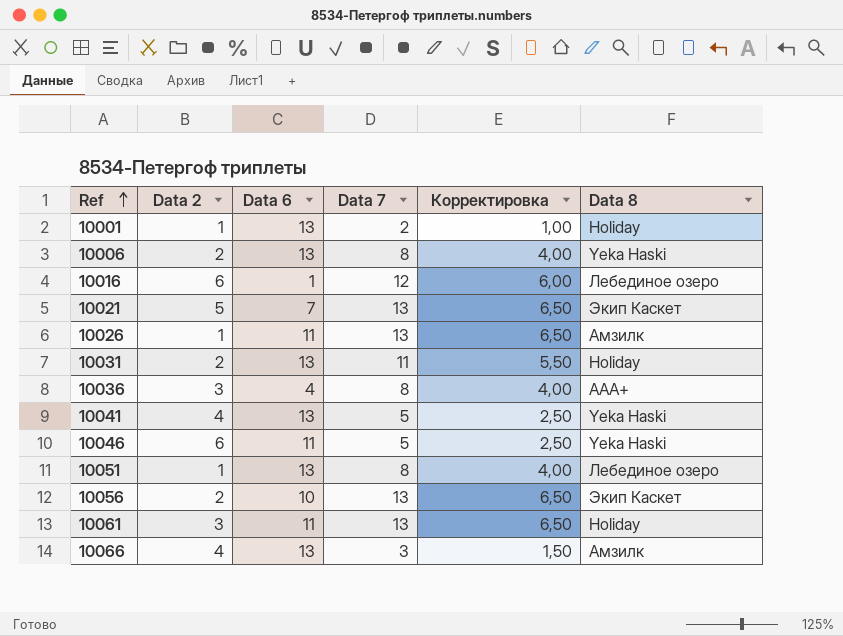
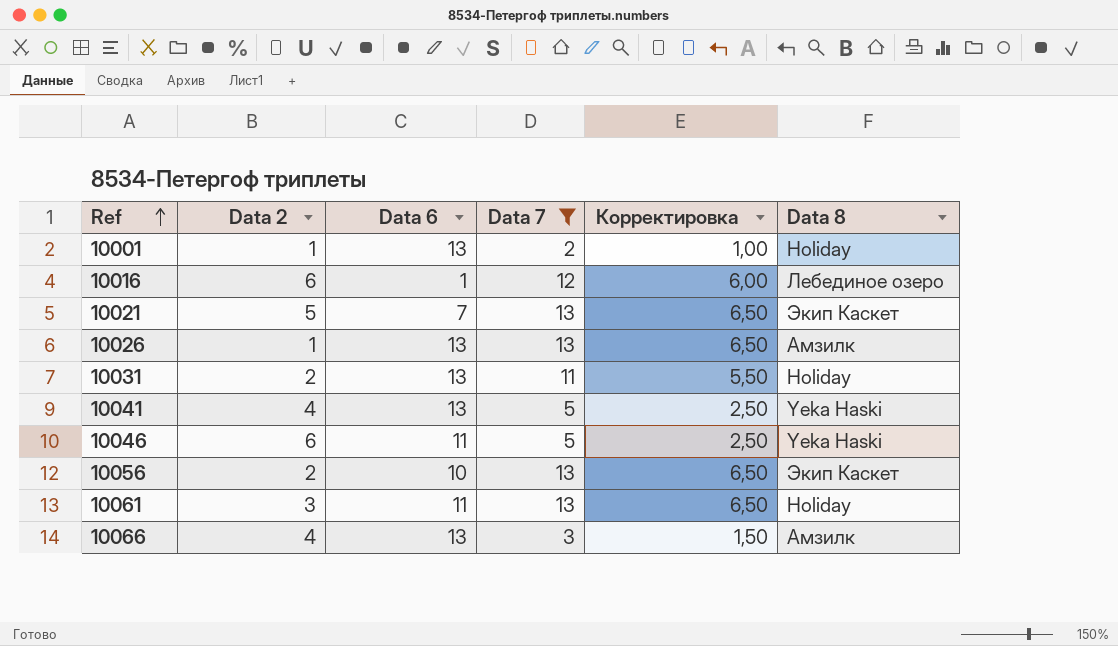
filter: none -> Data 7 != 8
10026 | Data 6: 11 -> 13

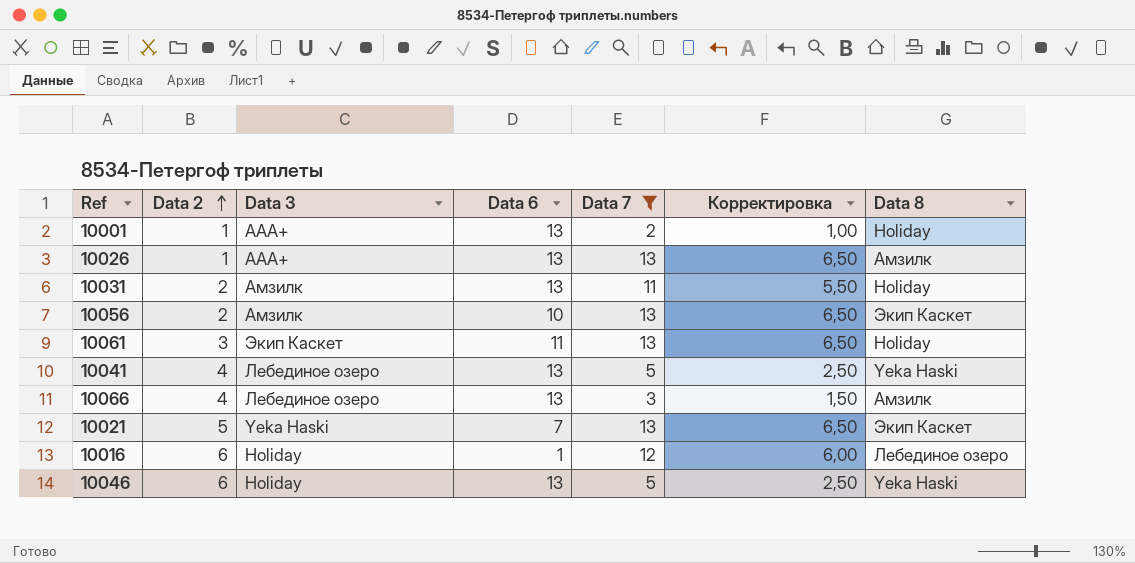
row order: Ref ascending -> Data 2 ascending
column Data 3 | position: none -> 3
10046 | Data 6: 11 -> 13

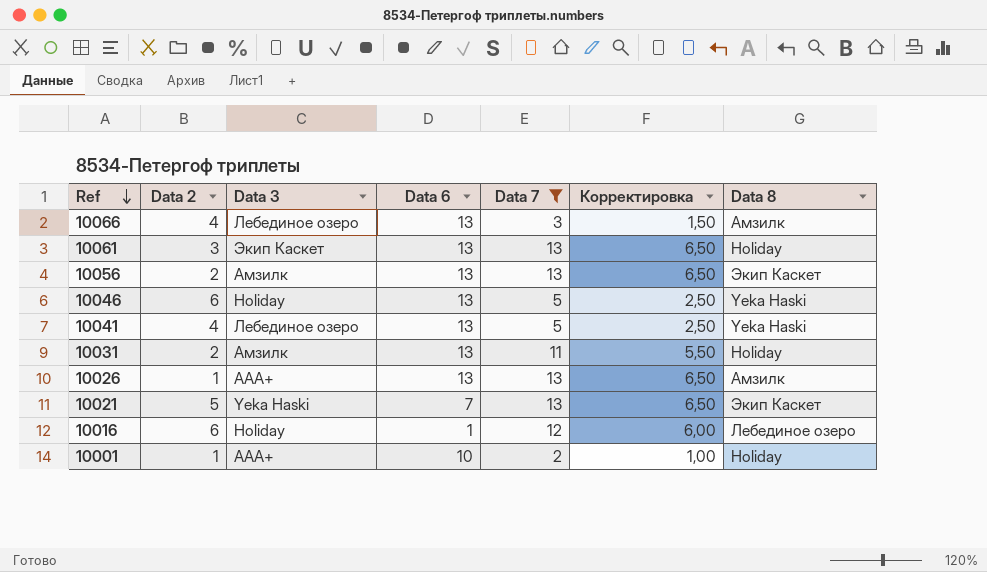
row order: Data 2 ascending -> Ref descending
10061 | Data 6: 11 -> 13
10056 | Data 6: 10 -> 13
10001 | Data 6: 13 -> 10

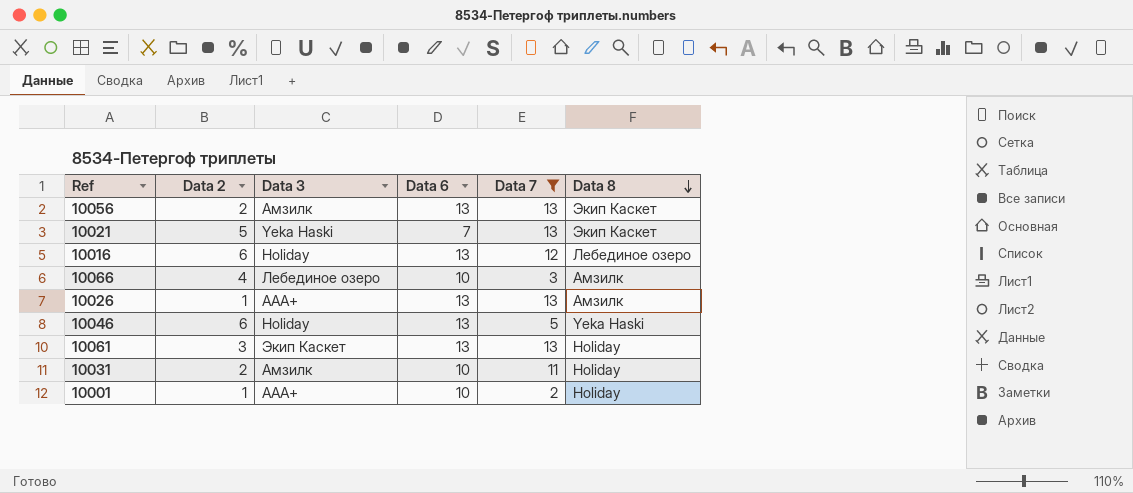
row order: Ref descending -> Data 8 descending
column Корректировка | formula: [Data 7] * 0,5 -> none
row 10041: 4 | Лебединое озеро | 13 | 5 | 2,50 | Yeka Haski -> none
10016 | Data 6: 1 -> 13
10066 | Data 6: 13 -> 10
10031 | Data 6: 13 -> 10

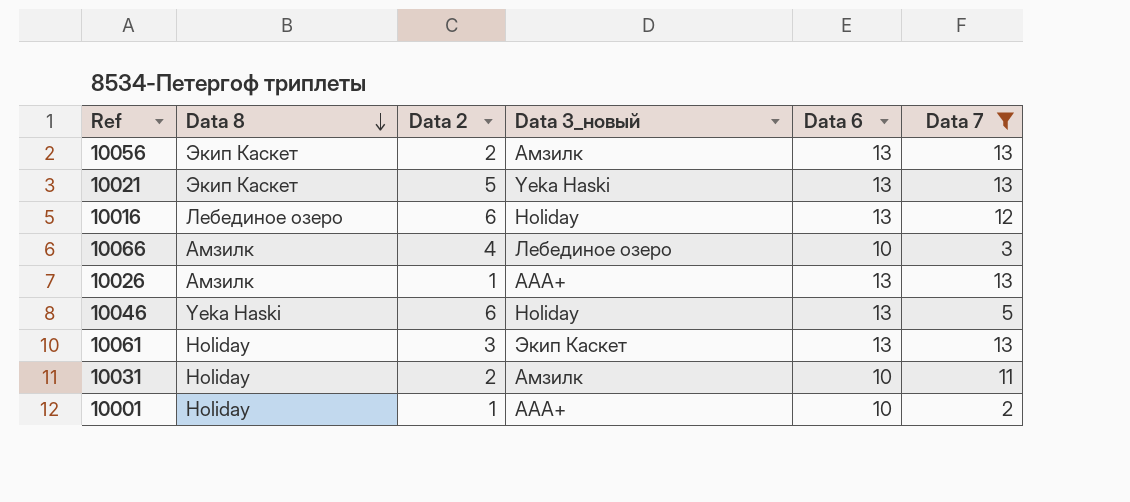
column Data 8 | position: 6 -> 2
column name: Data 3 -> Data 3_новый
10021 | Data 6: 7 -> 13

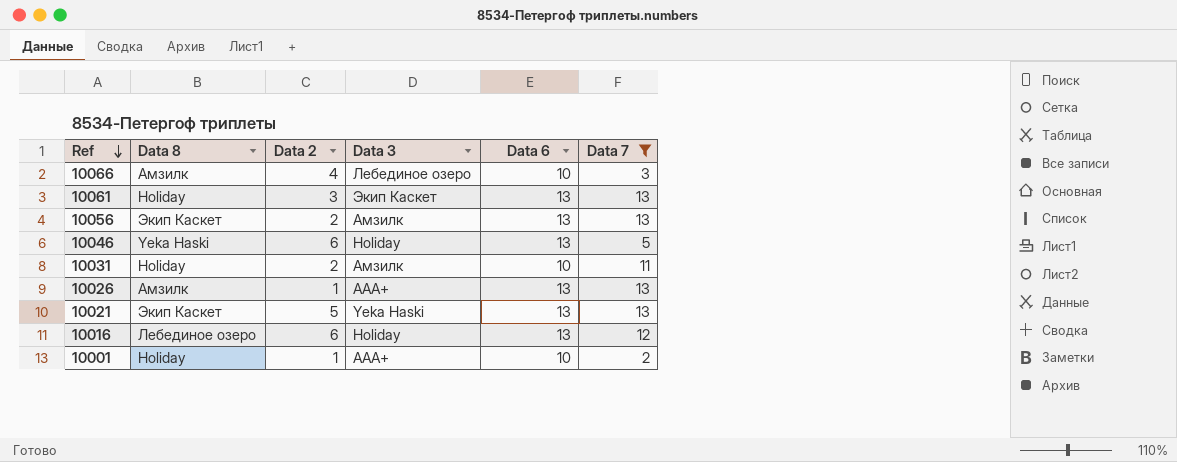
row order: Data 8 descending -> Ref descending
column name: Data 3_новый -> Data 3

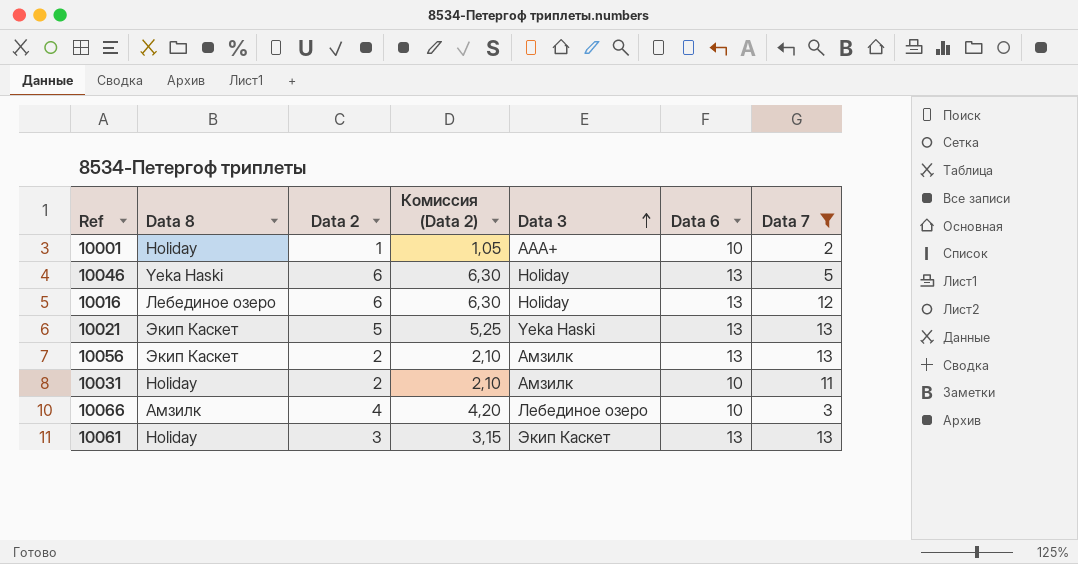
row order: Ref descending -> Data 3 ascending
column Комиссия (Data 2) | formula: none -> [Data 2] * 1,05
row 10026: Амзилк | 1 | AAA+ | 13 | 13 -> none

